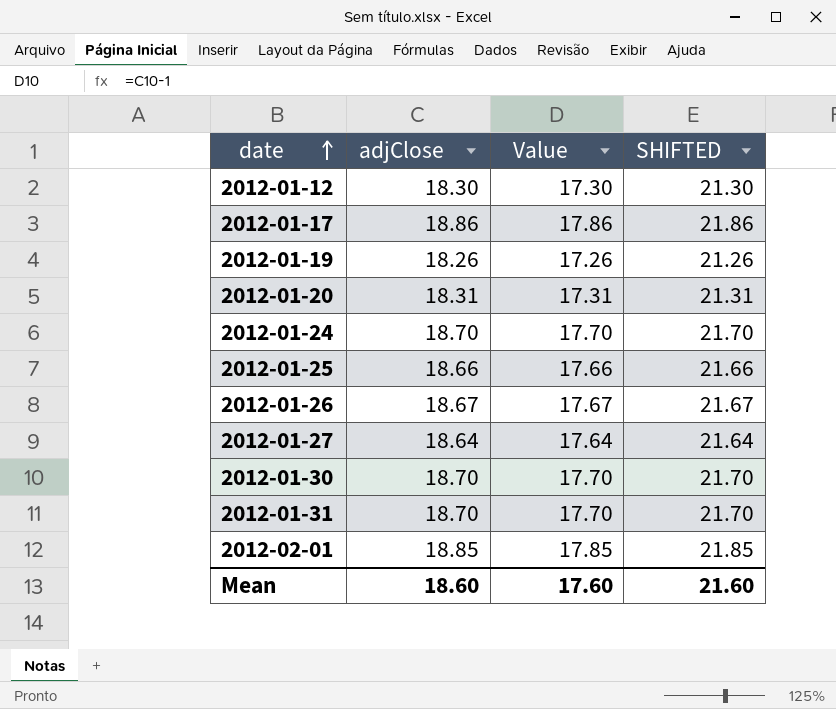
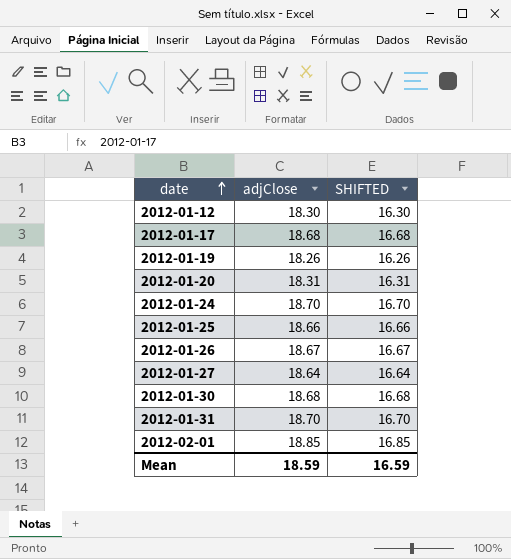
column Value | formula: [adjClose] - 1 -> none
column SHIFTED | formula: [adjClose] + 3 -> [adjClose] - 2
2012-01-17 | adjClose: 18.86 -> 18.68
2012-01-30 | adjClose: 18.70 -> 18.68
Mean | adjClose: 18.60 -> 18.59
Mean | SHIFTED: 21.60 -> 16.59

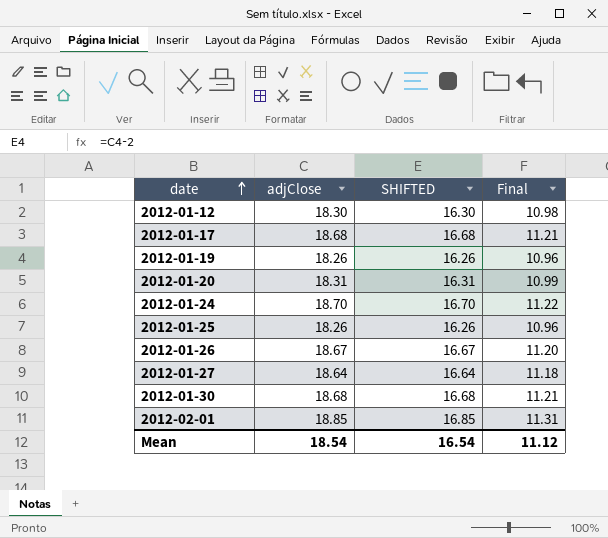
column Final | formula: none -> [adjClose] * 0.6
row 2012-01-31: 18.70 | 16.70 -> none
2012-01-25 | adjClose: 18.66 -> 18.26
2012-01-25 | SHIFTED: 16.66 -> 16.26
Mean | adjClose: 18.59 -> 18.54
Mean | SHIFTED: 16.59 -> 16.54

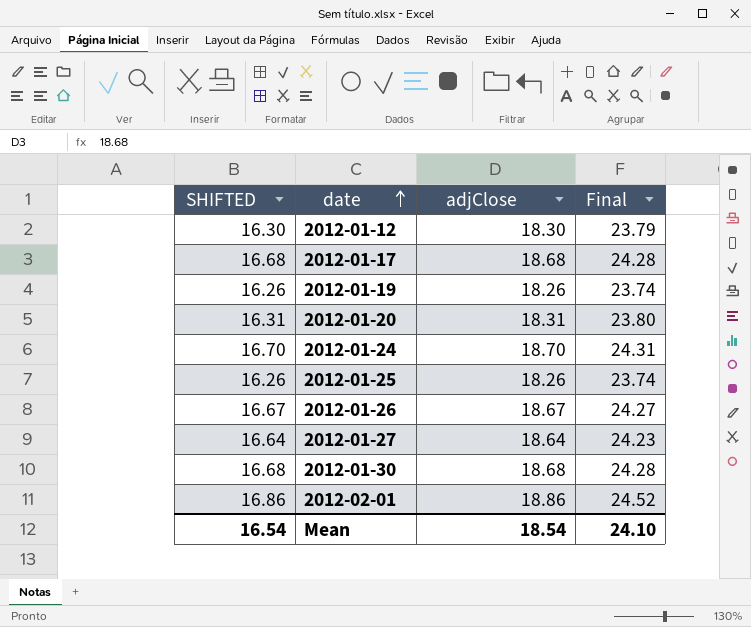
column SHIFTED | position: 3 -> 1
column Final | formula: [adjClose] * 0.6 -> [adjClose] * 1.3
2012-02-01 | SHIFTED: 16.85 -> 16.86
2012-02-01 | adjClose: 18.85 -> 18.86
Mean | Final: 11.12 -> 24.10

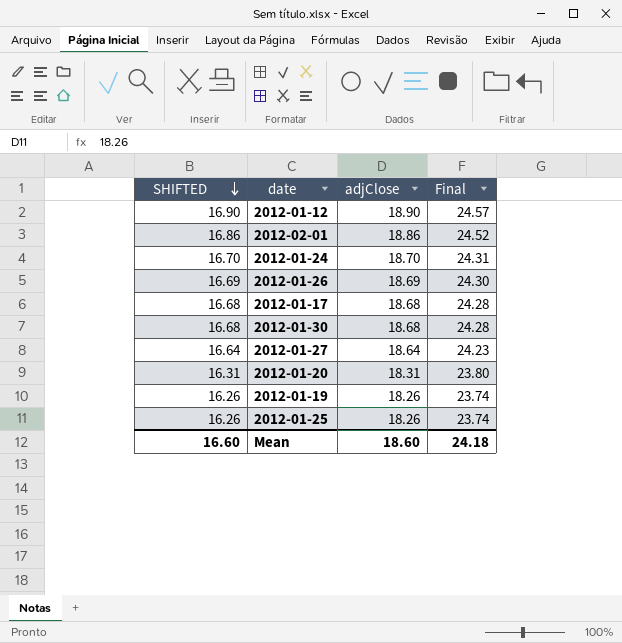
row order: date ascending -> SHIFTED descending
2012-01-12 | SHIFTED: 16.30 -> 16.90
2012-01-12 | adjClose: 18.30 -> 18.90
2012-01-12 | Final: 23.79 -> 24.57
2012-01-26 | SHIFTED: 16.67 -> 16.69
2012-01-26 | adjClose: 18.67 -> 18.69
2012-01-26 | Final: 24.27 -> 24.30
Mean | SHIFTED: 16.54 -> 16.60
Mean | adjClose: 18.54 -> 18.60
Mean | Final: 24.10 -> 24.18

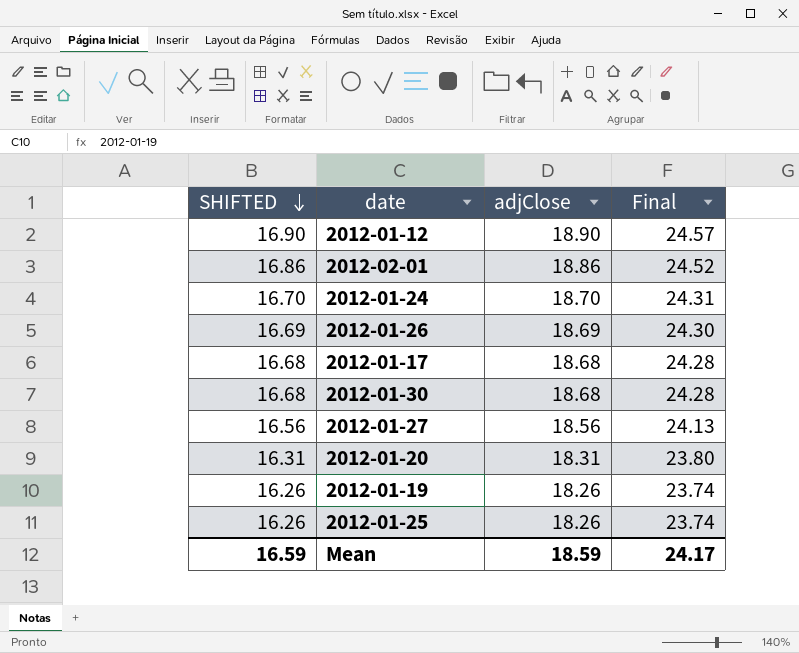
2012-01-27 | SHIFTED: 16.64 -> 16.56
2012-01-27 | adjClose: 18.64 -> 18.56
2012-01-27 | Final: 24.23 -> 24.13
Mean | SHIFTED: 16.60 -> 16.59
Mean | adjClose: 18.60 -> 18.59
Mean | Final: 24.18 -> 24.17

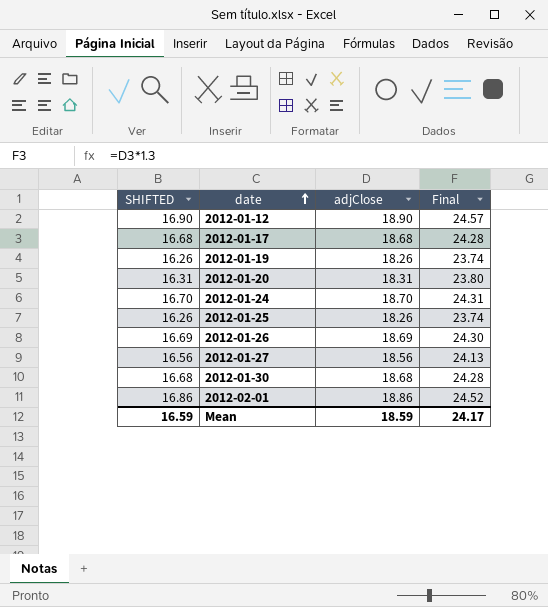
row order: SHIFTED descending -> date ascending

